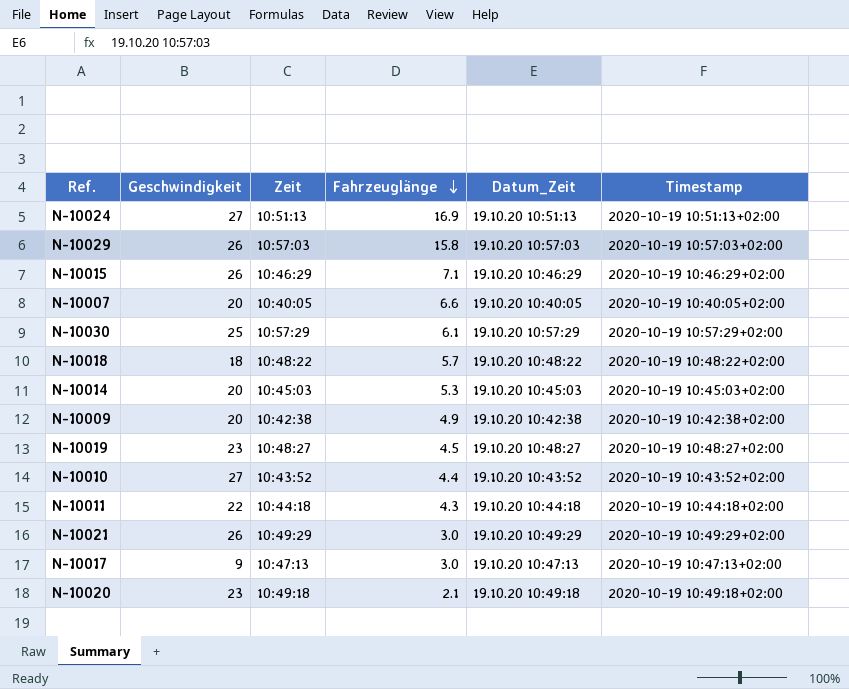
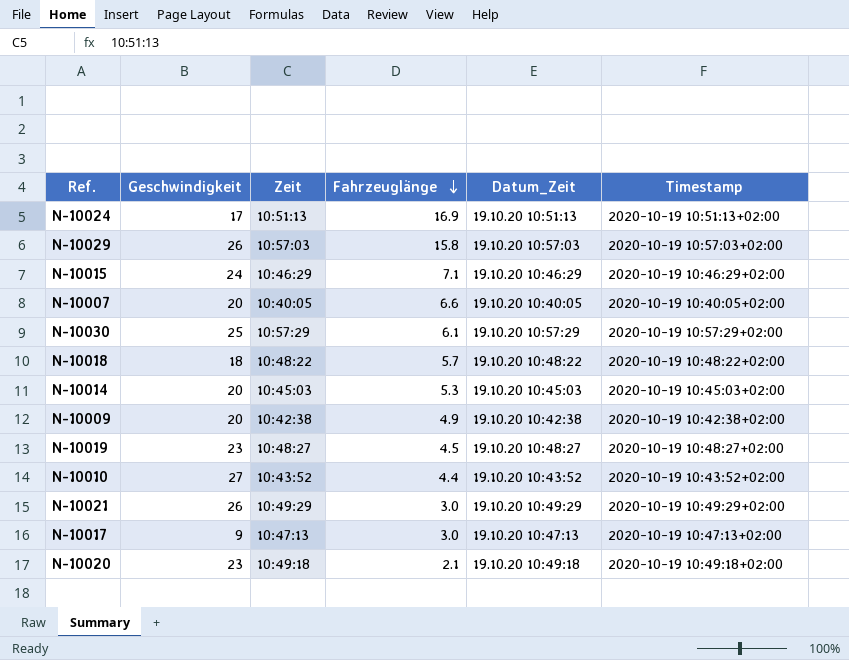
row N-10011: 22 | 10:44:18 | 4.3 | 19.10.20 10:44:18 | 2020-10-19 10:44:18+02:00 -> none
N-10024 | Geschwindigkeit: 27 -> 17
N-10015 | Geschwindigkeit: 26 -> 24

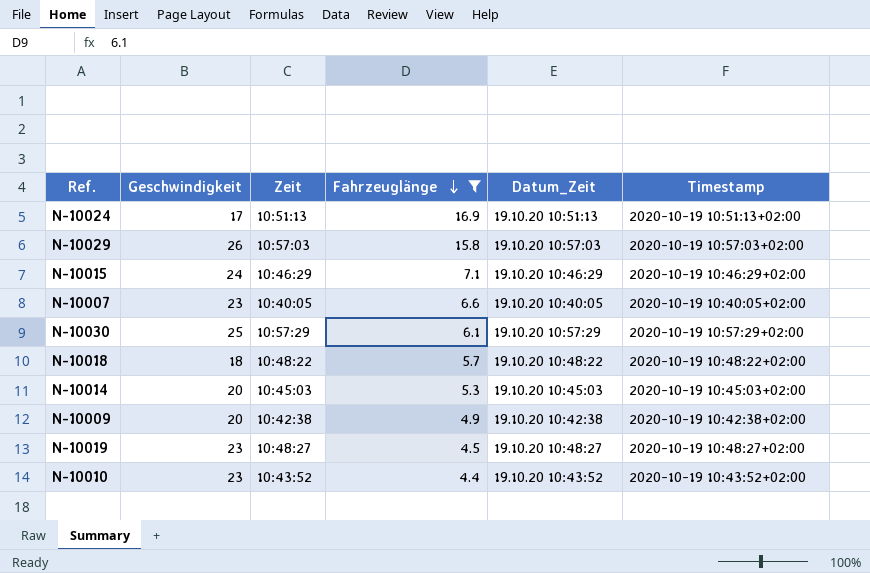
filter: none -> Fahrzeuglänge >= 4.4
N-10007 | Geschwindigkeit: 20 -> 23
N-10010 | Geschwindigkeit: 27 -> 23

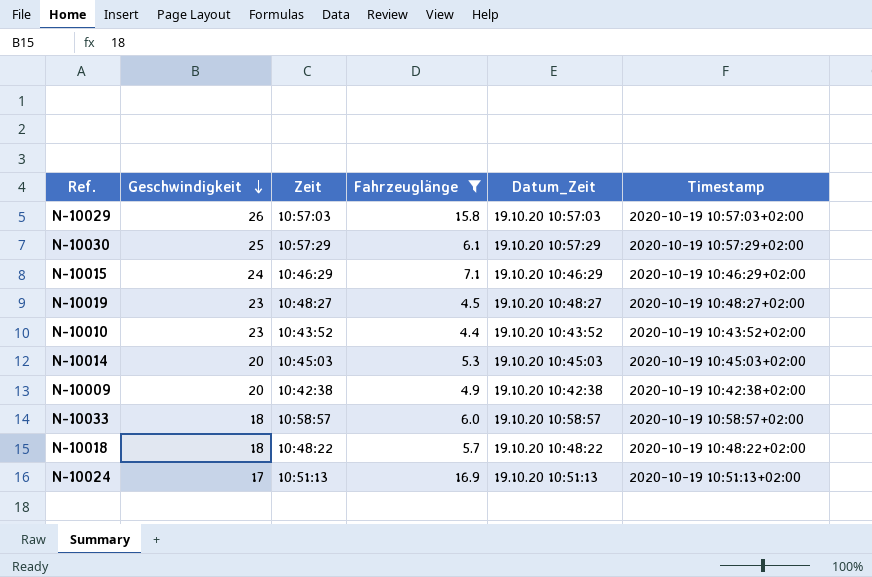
row order: Fahrzeuglänge descending -> Geschwindigkeit descending
row N-10007: 23 | 10:40:05 | 6.6 | 19.10.20 10:40:05 | 2020-10-19 10:40:05+02:00 -> none
row N-10033: none -> 18 | 10:58:57 | 6.0 | 19.10.20 10:58:57 | 2020-10-19 10:58:57+02:00

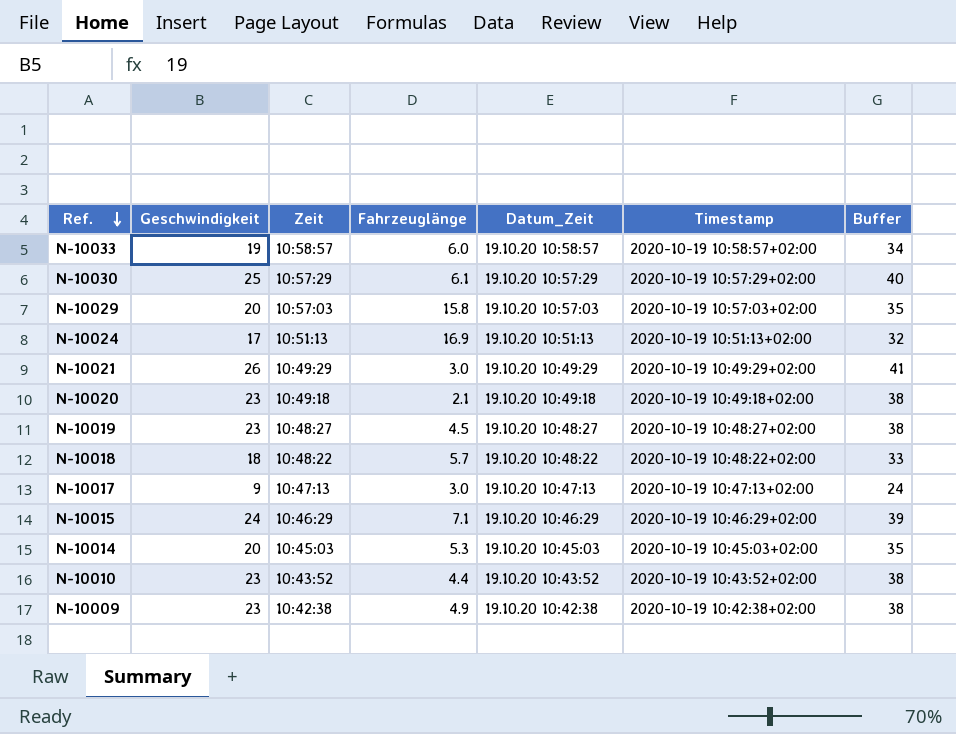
filter: Fahrzeuglänge >= 4.4 -> none
row order: Geschwindigkeit descending -> Ref. descending
column Buffer | formula: none -> [Geschwindigkeit] + 15
N-10033 | Geschwindigkeit: 18 -> 19
N-10029 | Geschwindigkeit: 26 -> 20
N-10009 | Geschwindigkeit: 20 -> 23

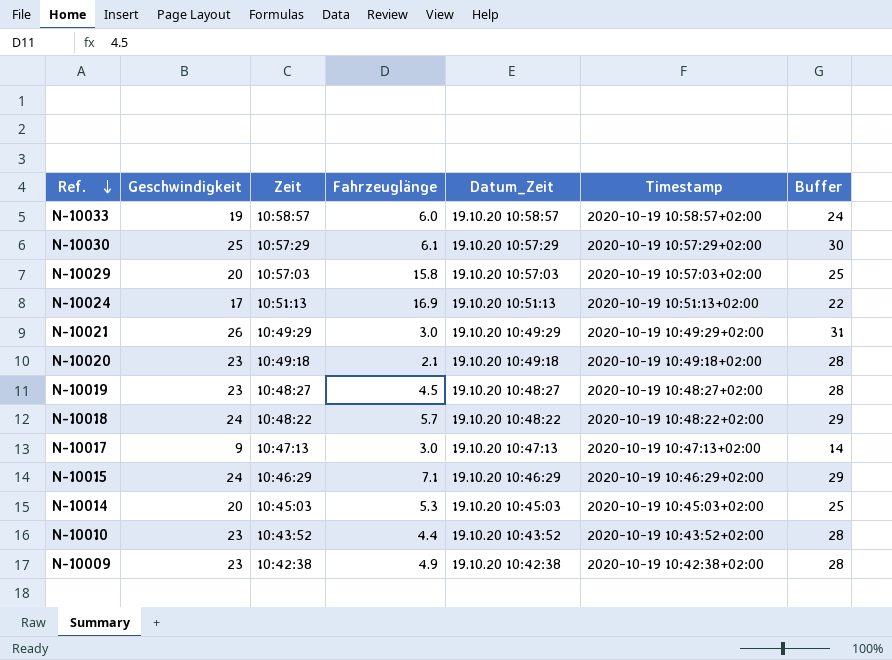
column Buffer | formula: [Geschwindigkeit] + 15 -> [Geschwindigkeit] + 5
N-10018 | Geschwindigkeit: 18 -> 24

